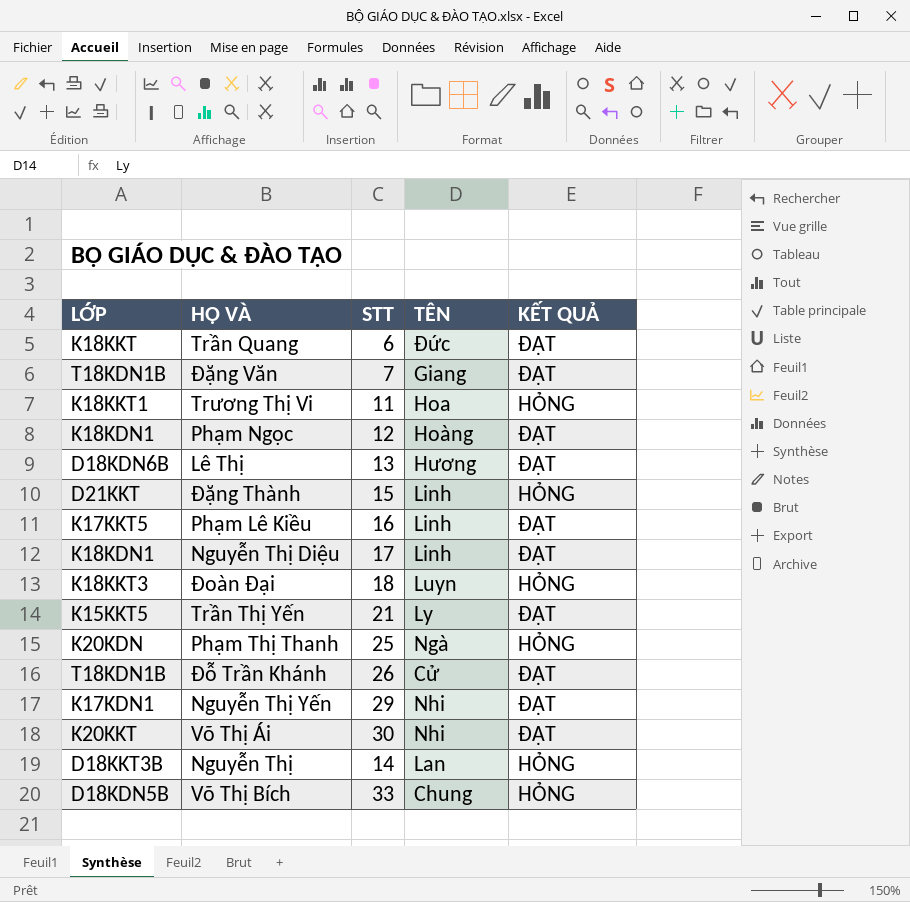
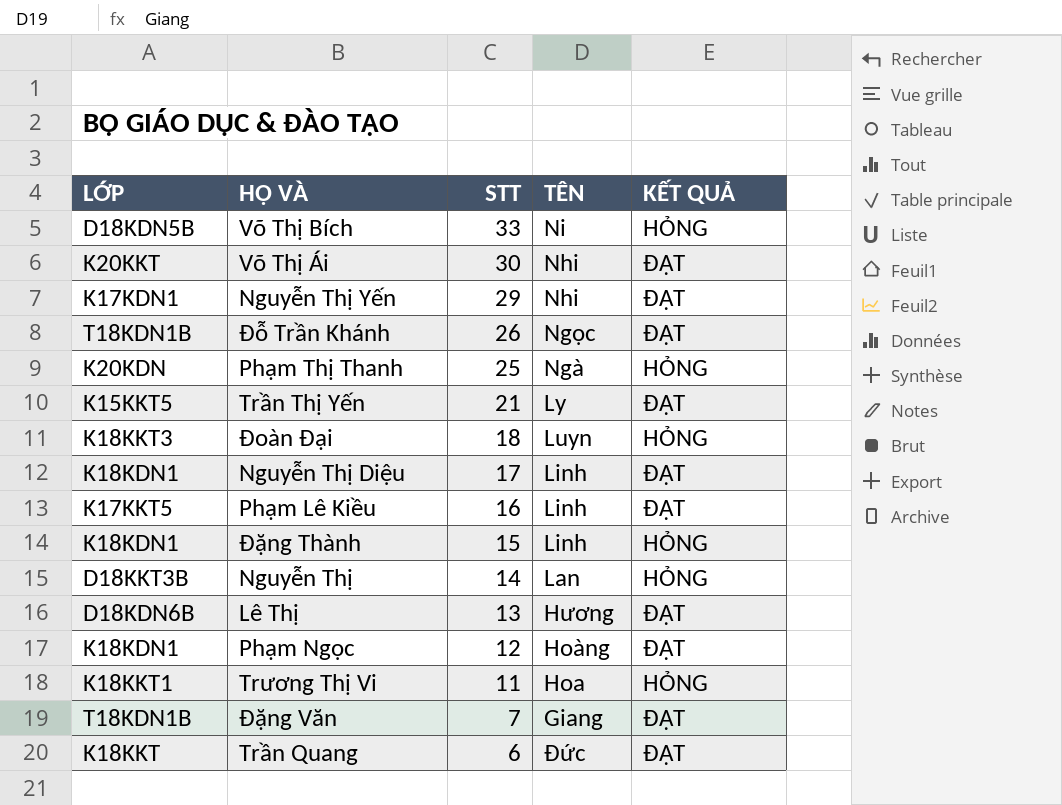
row order: none -> STT descending
Võ Thị Bích | TÊN: Chung -> Ni
Đỗ Trần Khánh | TÊN: Cử -> Ngọc
Đặng Thành | LỚP: D21KKT -> K18KDN1

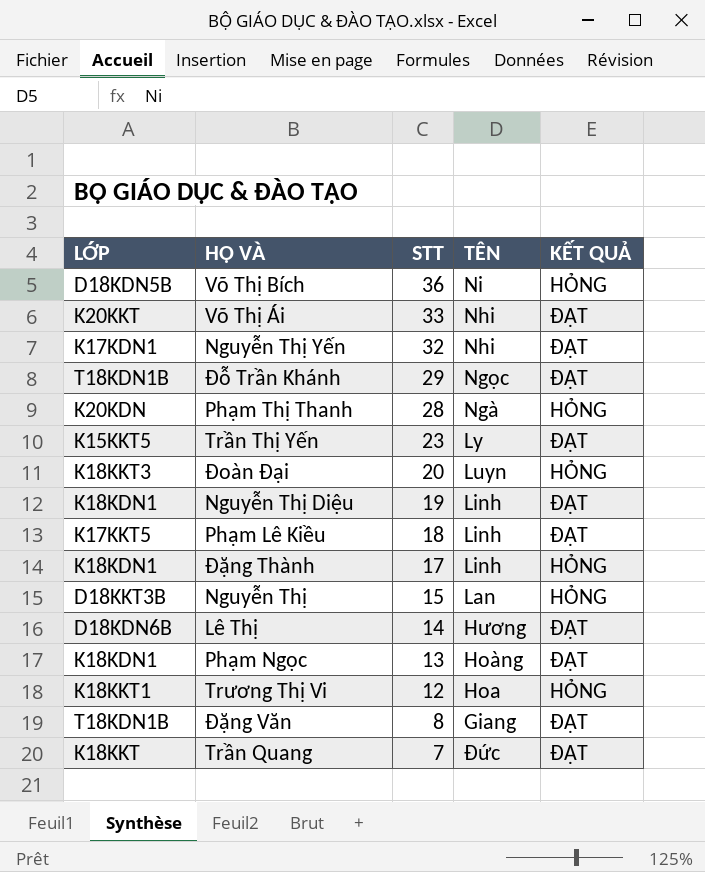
Võ Thị Bích | STT: 33 -> 36
Võ Thị Ái | STT: 30 -> 33
Nguyễn Thị Yến | STT: 29 -> 32
Đỗ Trần Khánh | STT: 26 -> 29
Phạm Thị Thanh | STT: 25 -> 28
Trần Thị Yến | STT: 21 -> 23
Đoàn Đại | STT: 18 -> 20
Nguyễn Thị Diệu | STT: 17 -> 19
Phạm Lê Kiều | STT: 16 -> 18
Đặng Thành | STT: 15 -> 17
Nguyễn Thị | STT: 14 -> 15
Lê Thị | STT: 13 -> 14
Phạm Ngọc | STT: 12 -> 13
Trương Thị Vi | STT: 11 -> 12
Đặng Văn | STT: 7 -> 8
Trần Quang | STT: 6 -> 7

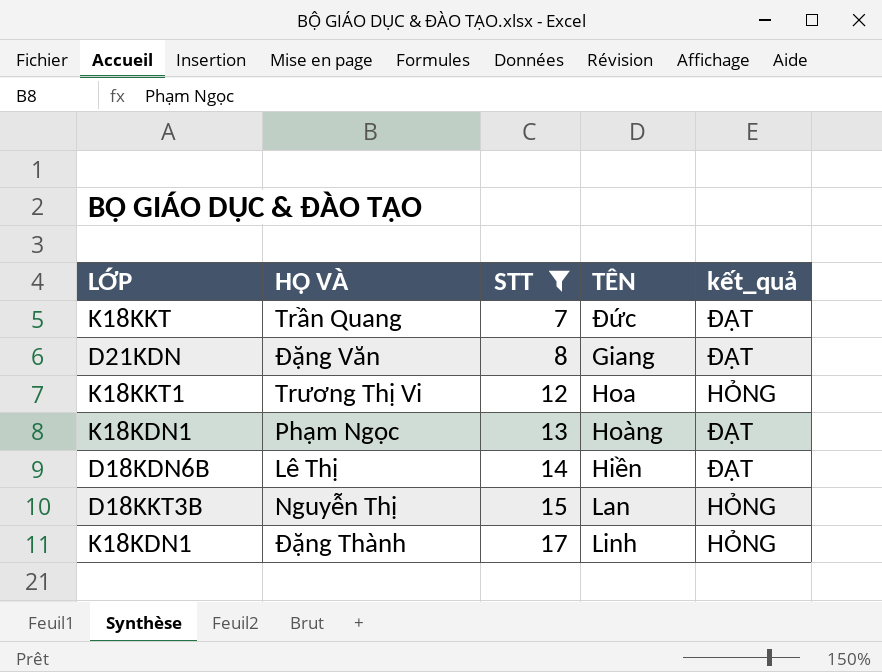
filter: none -> STT <= 17
row order: STT descending -> STT ascending
column name: KẾT QUẢ -> kết_quả
Đặng Văn | LỚP: T18KDN1B -> D21KDN
Lê Thị | TÊN: Hương -> Hiền

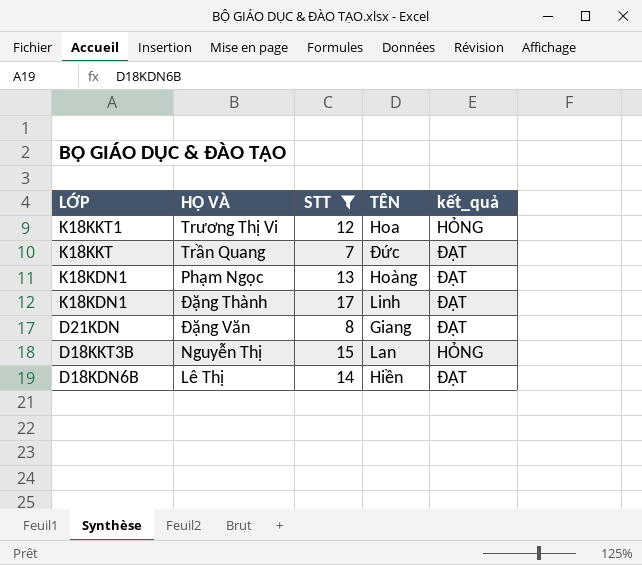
row order: STT ascending -> LỚP descending
Đặng Thành | kết_quả: HỎNG -> ĐẠT

